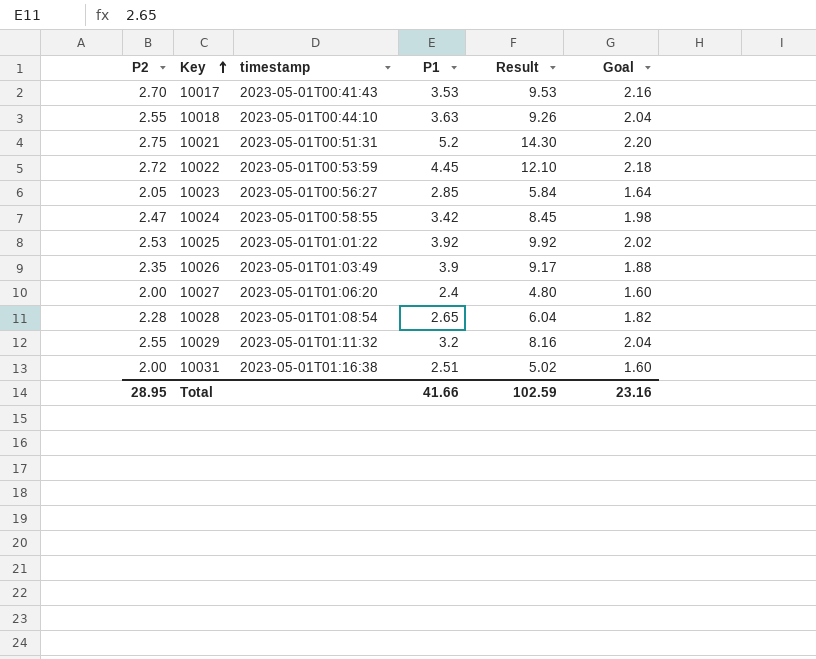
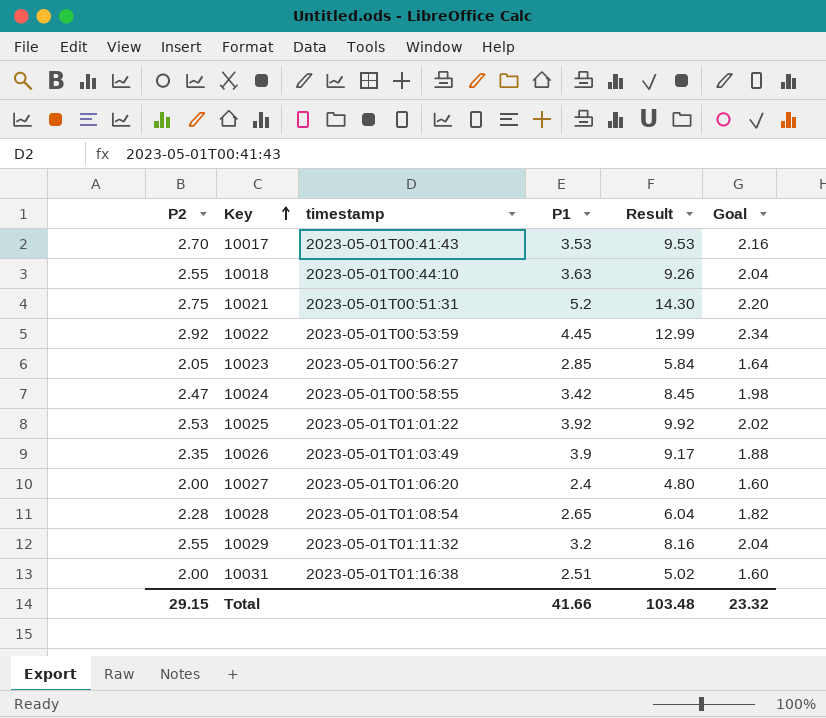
10022 | P2: 2.72 -> 2.92
10022 | Result: 12.10 -> 12.99
10022 | Goal: 2.18 -> 2.34
Total | P2: 28.95 -> 29.15
Total | Result: 102.59 -> 103.48
Total | Goal: 23.16 -> 23.32

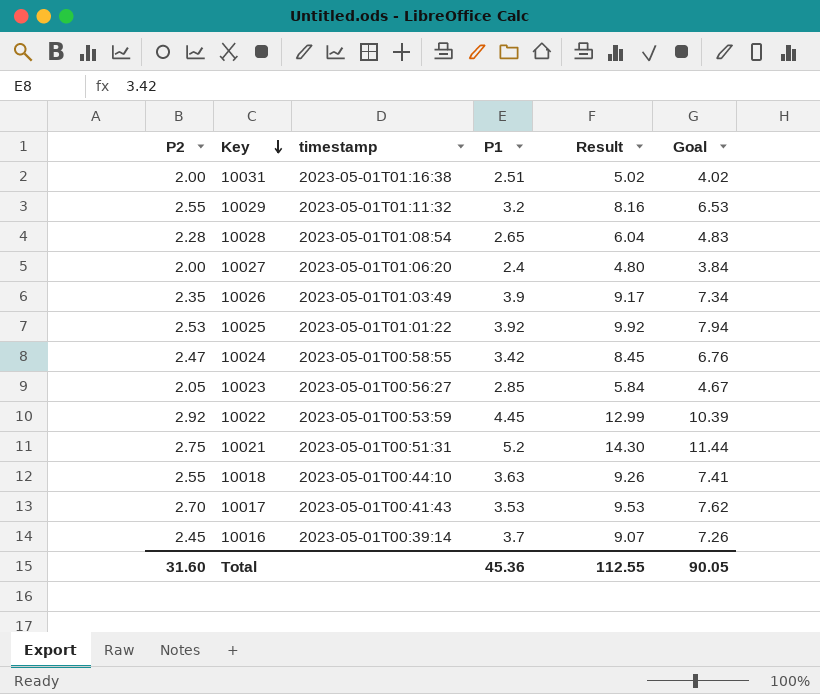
row order: Key ascending -> Key descending
column Goal | formula: [P2] * 0.8 -> [Result] * 0.8
row 10016: none -> 2.45 | 2023-05-01T00:39:14 | 3.7 | 9.07 | 7.26
Total | P2: 29.15 -> 31.60
Total | P1: 41.66 -> 45.36
Total | Result: 103.48 -> 112.55
Total | Goal: 23.32 -> 90.05

